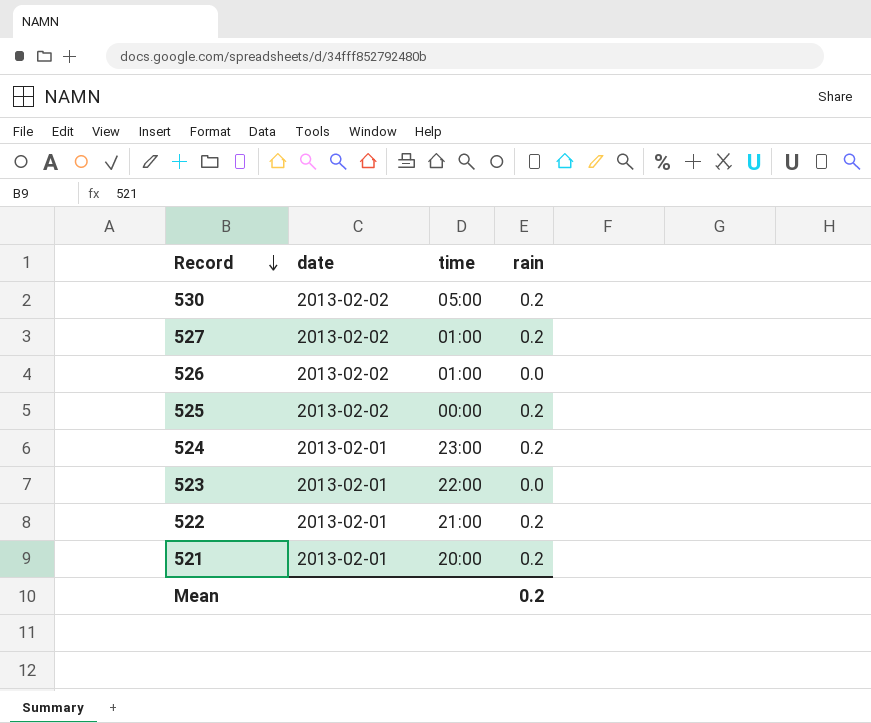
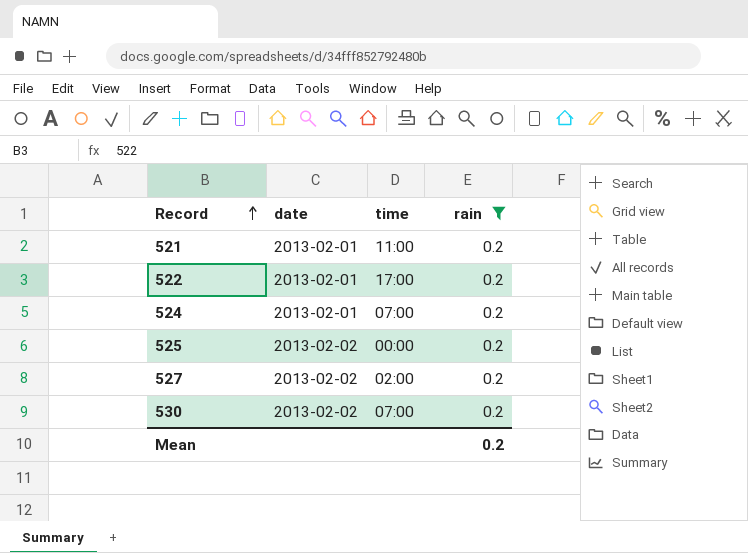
filter: none -> rain = 0.2
row order: Record descending -> Record ascending
521 | time: 20:00 -> 11:00
522 | time: 21:00 -> 17:00
524 | time: 23:00 -> 07:00
527 | time: 01:00 -> 02:00
530 | time: 05:00 -> 07:00

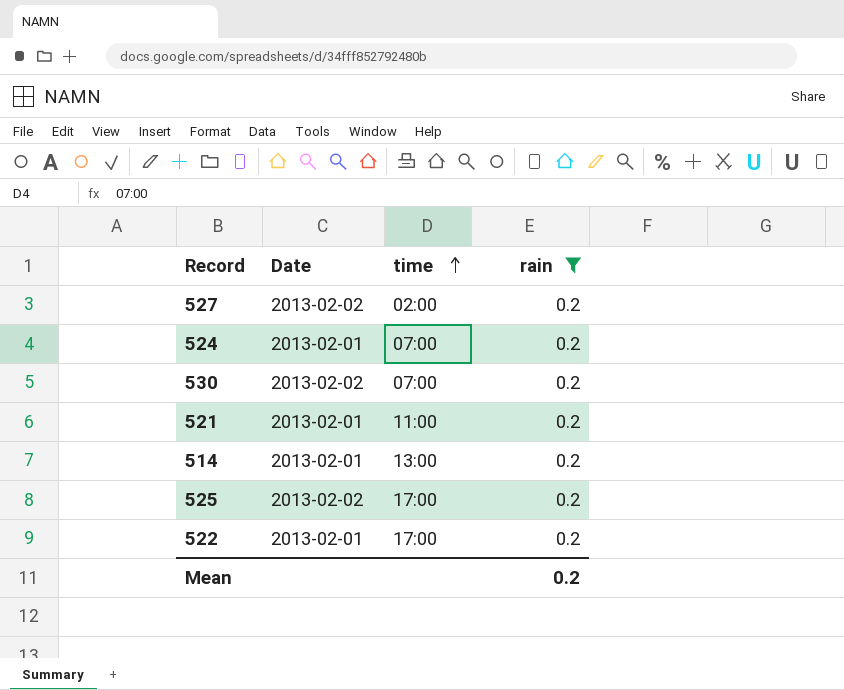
row order: Record ascending -> time ascending
column name: date -> Date
row 514: none -> 2013-02-01 | 13:00 | 0.2
525 | time: 00:00 -> 17:00

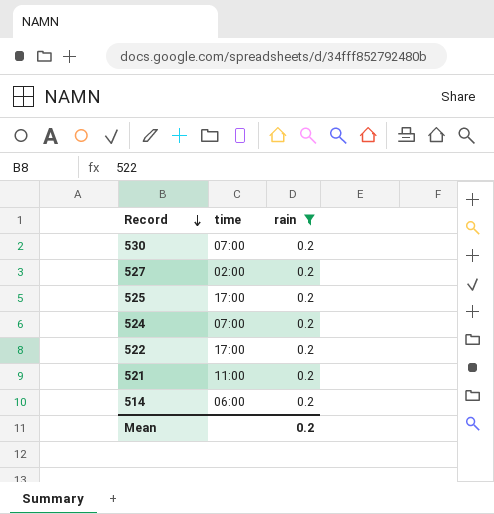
row order: time ascending -> Record descending
column Date | position: 2 -> none
514 | time: 13:00 -> 06:00

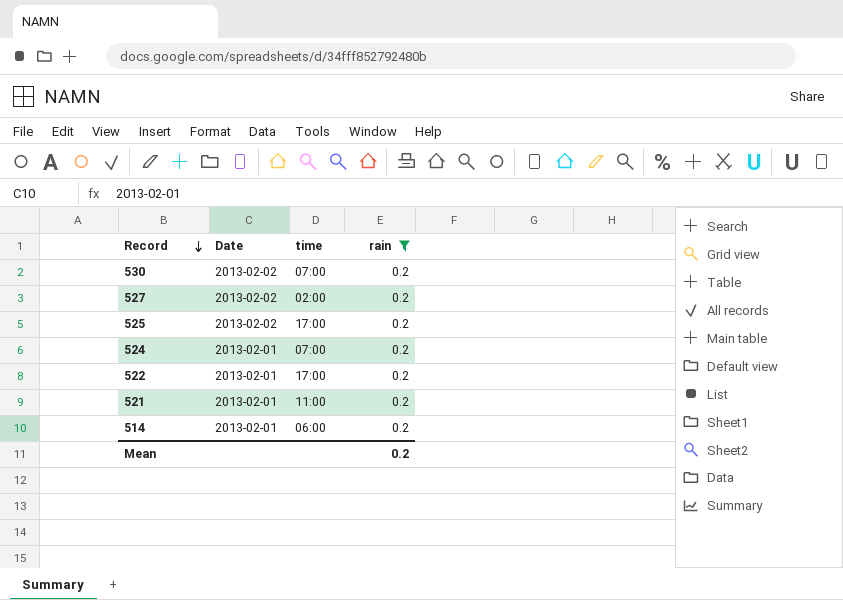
column Date | position: none -> 2

